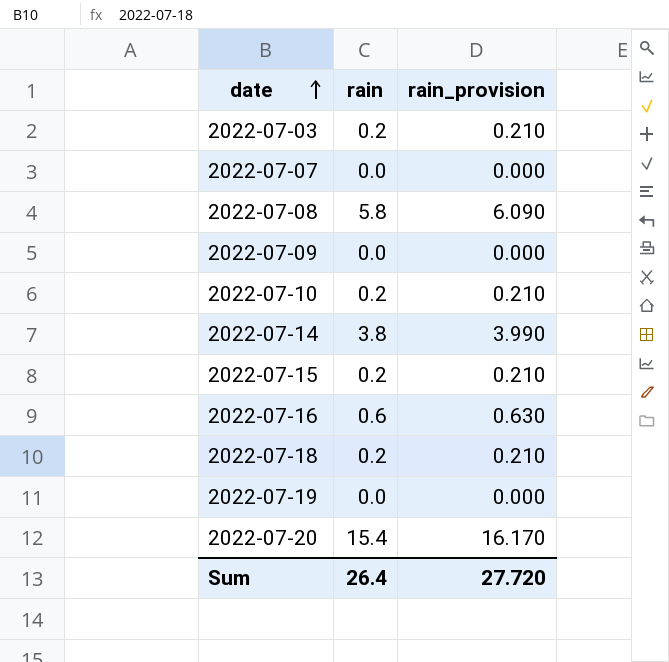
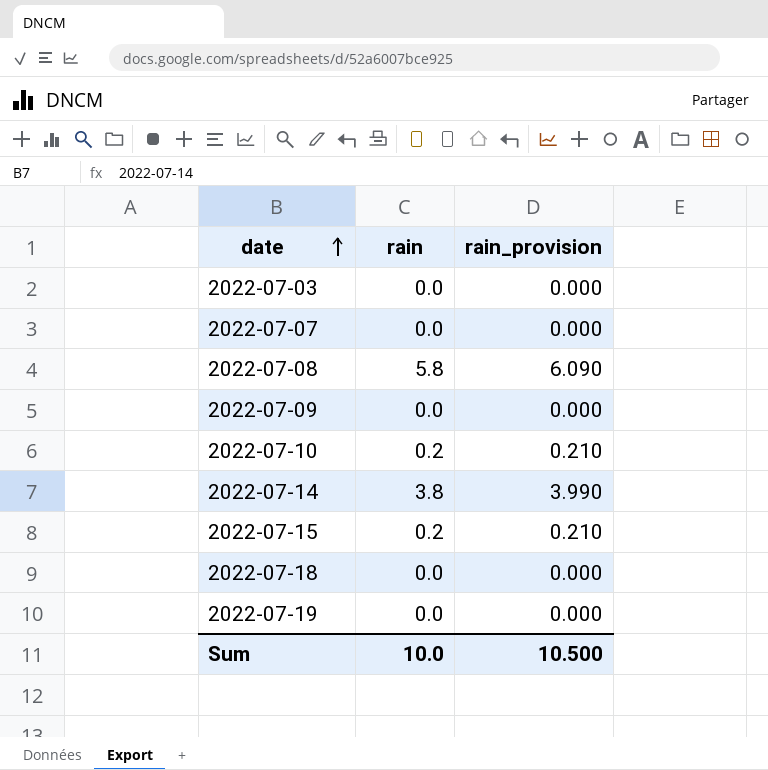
row 2022-07-16: 0.6 | 0.630 -> none
row 2022-07-20: 15.4 | 16.170 -> none
2022-07-03 | rain: 0.2 -> 0.0
2022-07-03 | rain_provision: 0.210 -> 0.000
2022-07-18 | rain: 0.2 -> 0.0
2022-07-18 | rain_provision: 0.210 -> 0.000
Sum | rain: 26.4 -> 10.0
Sum | rain_provision: 27.720 -> 10.500

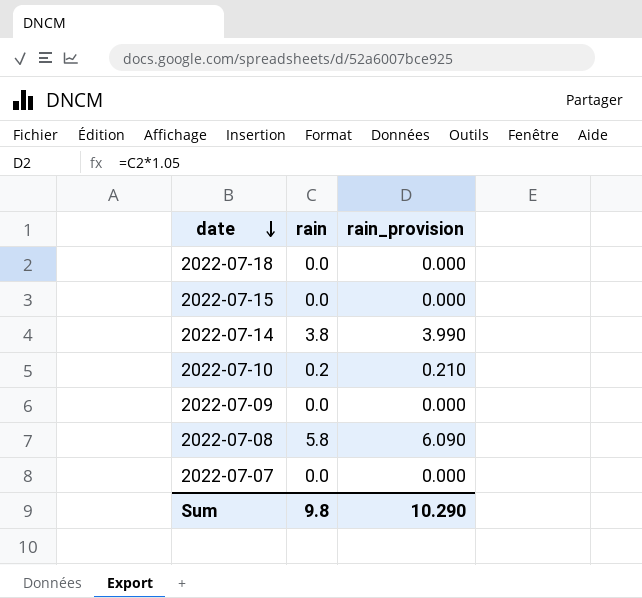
row order: date ascending -> date descending
row 2022-07-03: 0.0 | 0.000 -> none
row 2022-07-19: 0.0 | 0.000 -> none
2022-07-15 | rain: 0.2 -> 0.0
2022-07-15 | rain_provision: 0.210 -> 0.000
Sum | rain: 10.0 -> 9.8
Sum | rain_provision: 10.500 -> 10.290

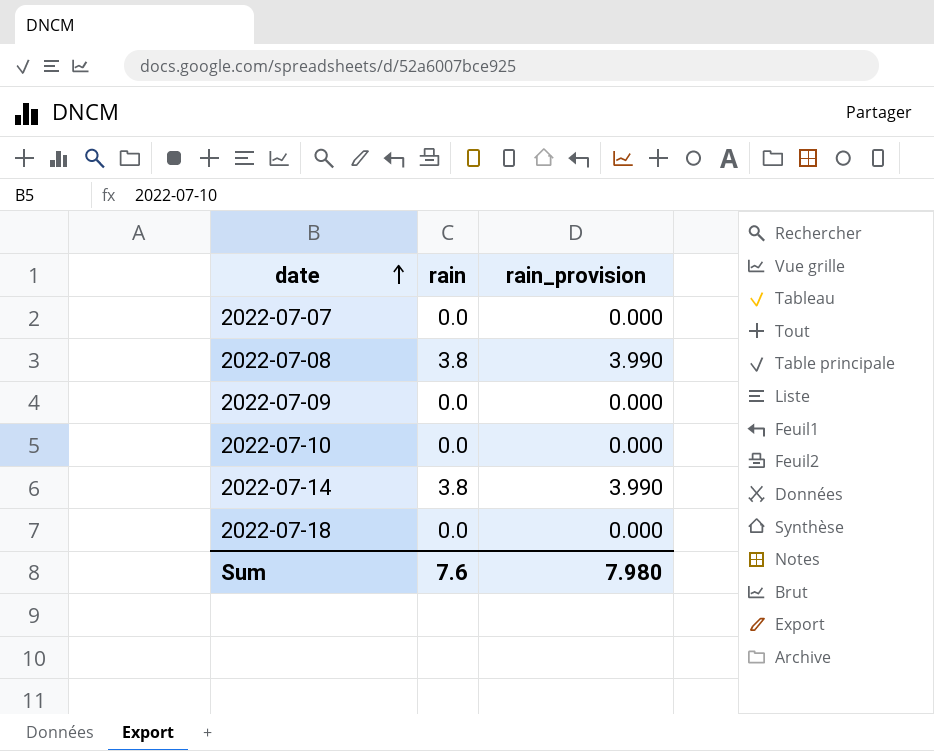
row order: date descending -> date ascending
row 2022-07-15: 0.0 | 0.000 -> none
2022-07-08 | rain: 5.8 -> 3.8
2022-07-08 | rain_provision: 6.090 -> 3.990
2022-07-10 | rain: 0.2 -> 0.0
2022-07-10 | rain_provision: 0.210 -> 0.000
Sum | rain: 9.8 -> 7.6
Sum | rain_provision: 10.290 -> 7.980

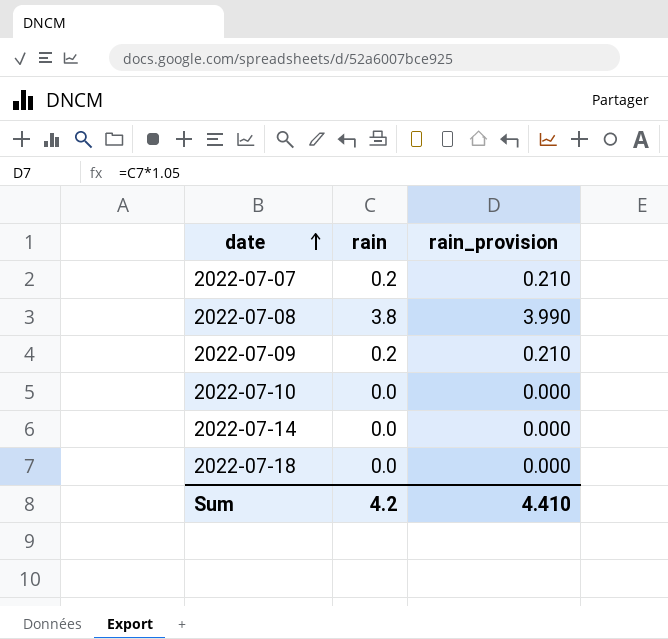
2022-07-07 | rain: 0.0 -> 0.2
2022-07-07 | rain_provision: 0.000 -> 0.210
2022-07-09 | rain: 0.0 -> 0.2
2022-07-09 | rain_provision: 0.000 -> 0.210
2022-07-14 | rain: 3.8 -> 0.0
2022-07-14 | rain_provision: 3.990 -> 0.000
Sum | rain: 7.6 -> 4.2
Sum | rain_provision: 7.980 -> 4.410

